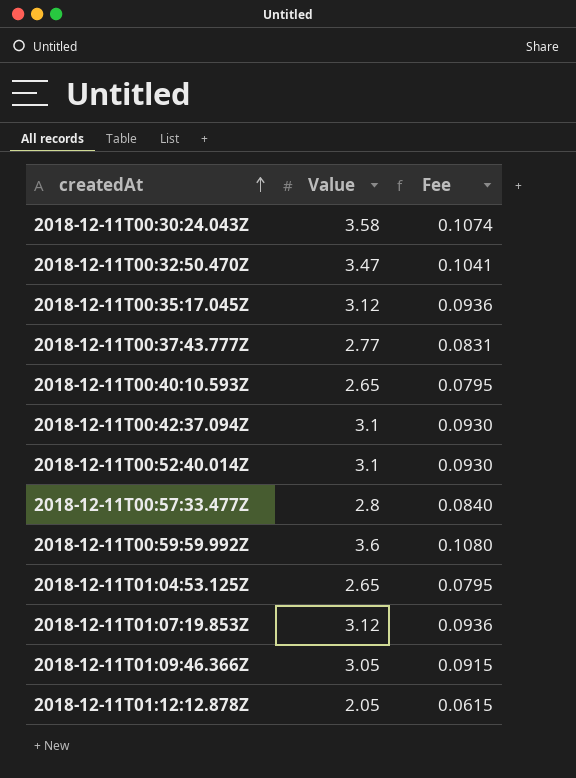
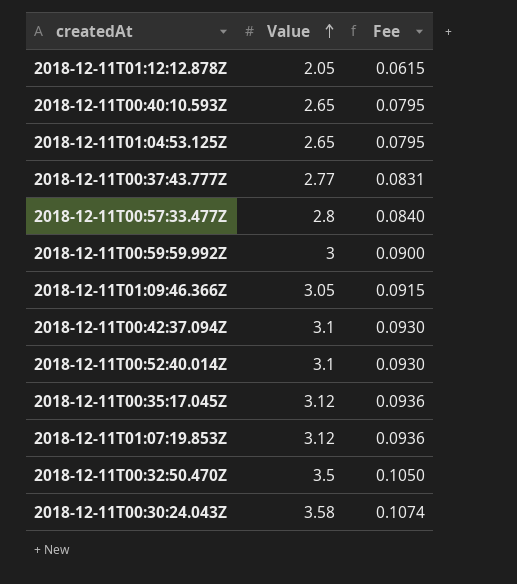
row order: createdAt ascending -> Value ascending
2018-12-11T00:59:59.992Z | Value: 3.6 -> 3
2018-12-11T00:59:59.992Z | Fee: 0.1080 -> 0.0900
2018-12-11T00:32:50.470Z | Value: 3.47 -> 3.5
2018-12-11T00:32:50.470Z | Fee: 0.1041 -> 0.1050

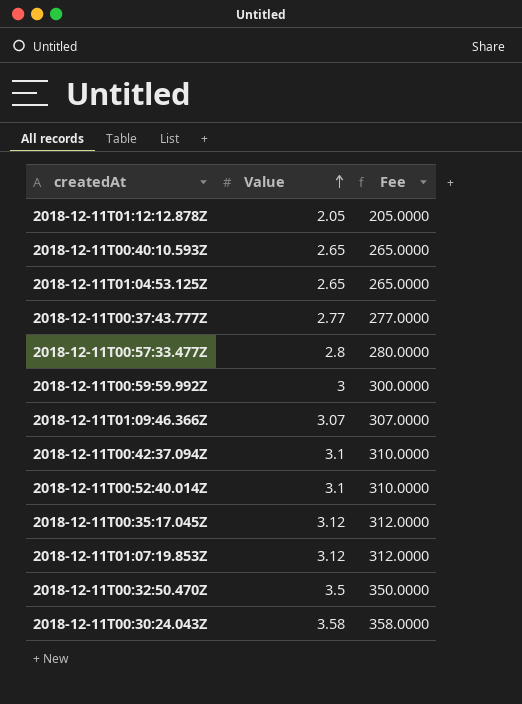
column Fee | formula: [Value] * 0.03 -> [Value] * 100
2018-12-11T01:09:46.366Z | Value: 3.05 -> 3.07

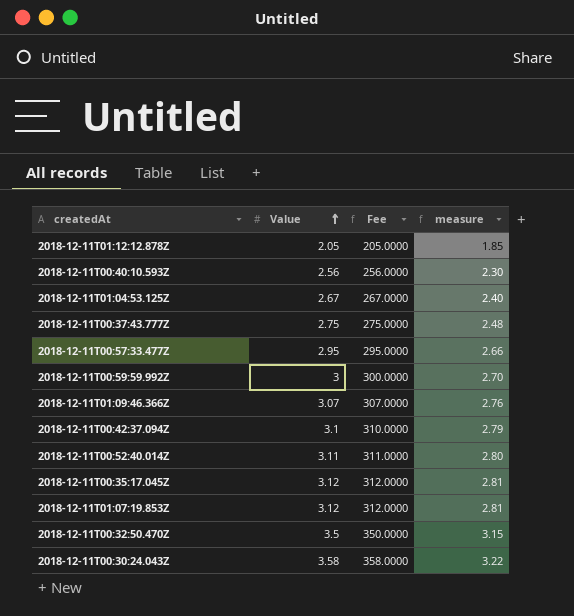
column measure | formula: none -> [Value] * 0.9
2018-12-11T00:40:10.593Z | Value: 2.65 -> 2.56
2018-12-11T00:40:10.593Z | Fee: 265.0000 -> 256.0000
2018-12-11T01:04:53.125Z | Value: 2.65 -> 2.67
2018-12-11T01:04:53.125Z | Fee: 265.0000 -> 267.0000
2018-12-11T00:37:43.777Z | Value: 2.77 -> 2.75
2018-12-11T00:37:43.777Z | Fee: 277.0000 -> 275.0000
2018-12-11T00:57:33.477Z | Value: 2.8 -> 2.95
2018-12-11T00:57:33.477Z | Fee: 280.0000 -> 295.0000
2018-12-11T00:52:40.014Z | Value: 3.1 -> 3.11
2018-12-11T00:52:40.014Z | Fee: 310.0000 -> 311.0000

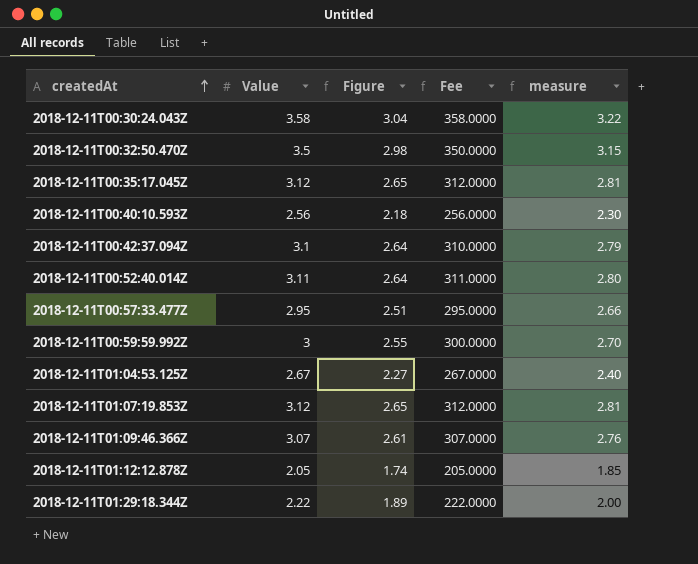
row order: Value ascending -> createdAt ascending
column Figure | formula: none -> [Value] * 0.85
row 2018-12-11T00:37:43.777Z: 2.75 | 275.0000 | 2.48 -> none
row 2018-12-11T01:29:18.344Z: none -> 2.22 | 1.89 | 222.0000 | 2.00

